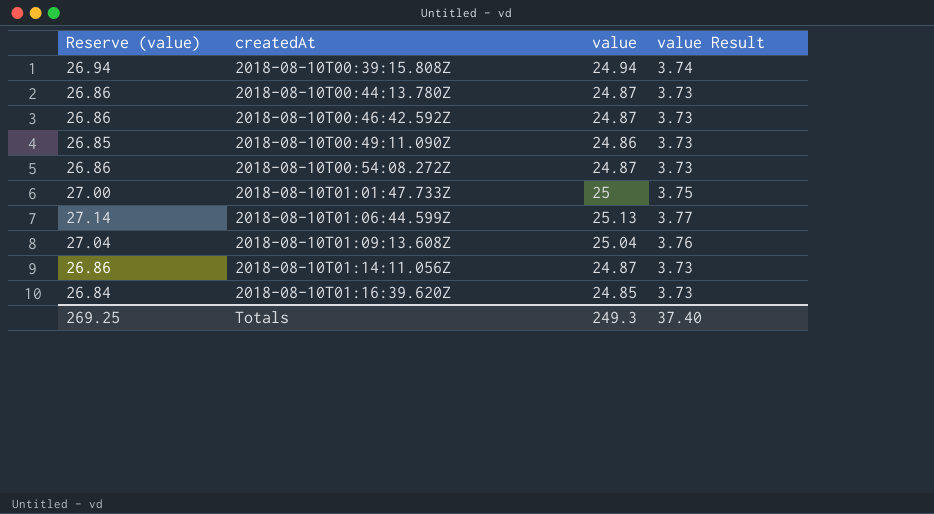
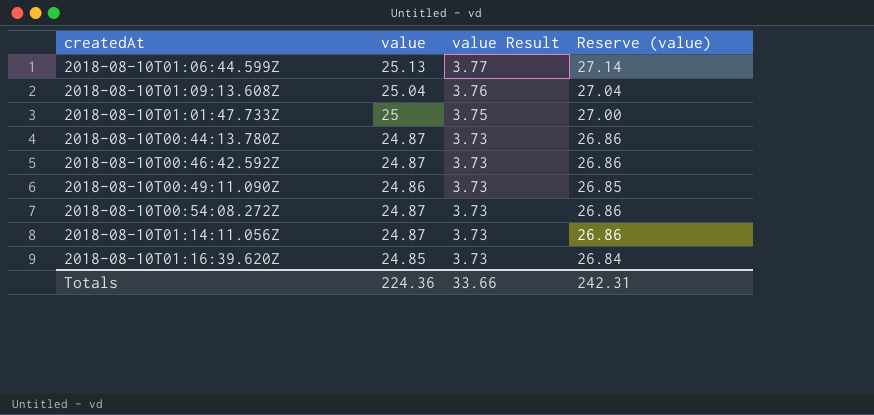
row order: createdAt ascending -> value Result descending
column Reserve (value) | position: 1 -> 4
row 2018-08-10T00:39:15.808Z: 26.94 | 24.94 | 3.74 -> none
Totals | value: 249.3 -> 224.36
Totals | value Result: 37.40 -> 33.66
Totals | Reserve (value): 269.25 -> 242.31

